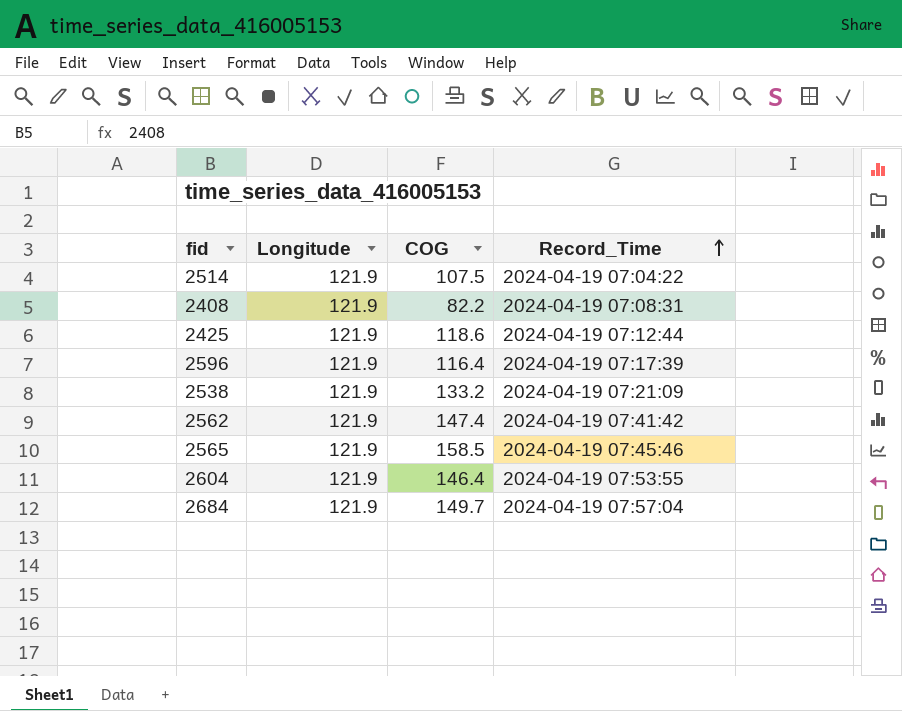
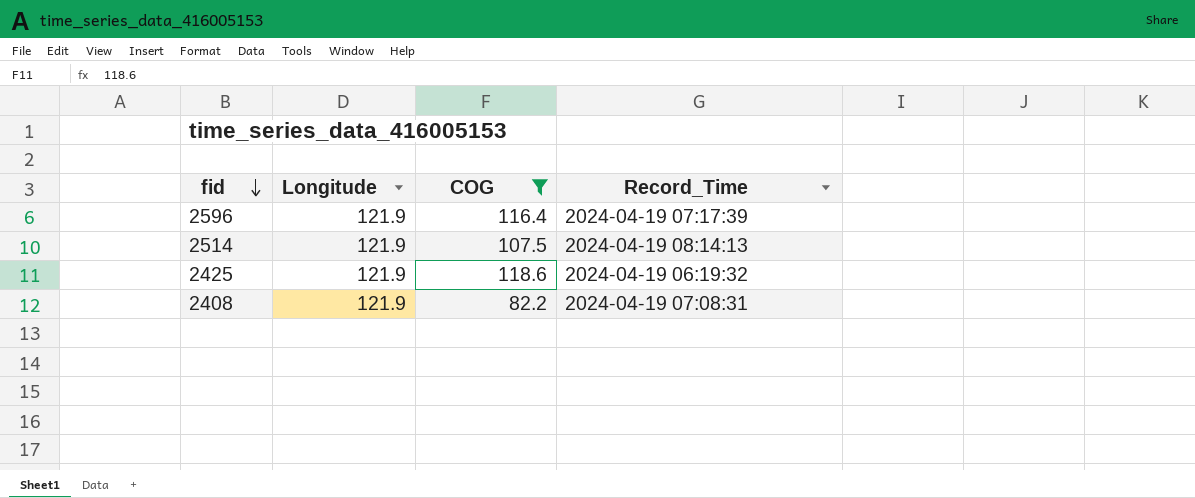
filter: none -> COG <= 118.6
row order: Record_Time ascending -> fid descending
2514 | Record_Time: 2024-04-19 07:04:22 -> 2024-04-19 08:14:13
2425 | Record_Time: 2024-04-19 07:12:44 -> 2024-04-19 06:19:32

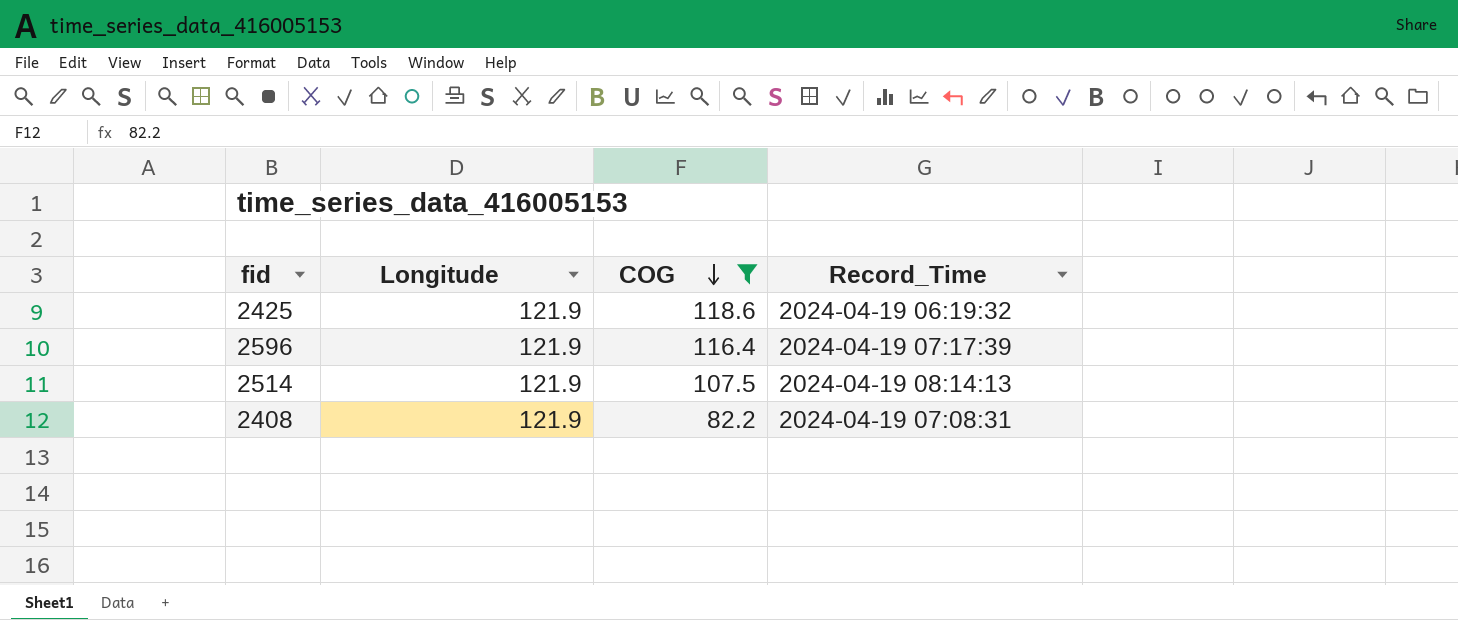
row order: fid descending -> COG descending

